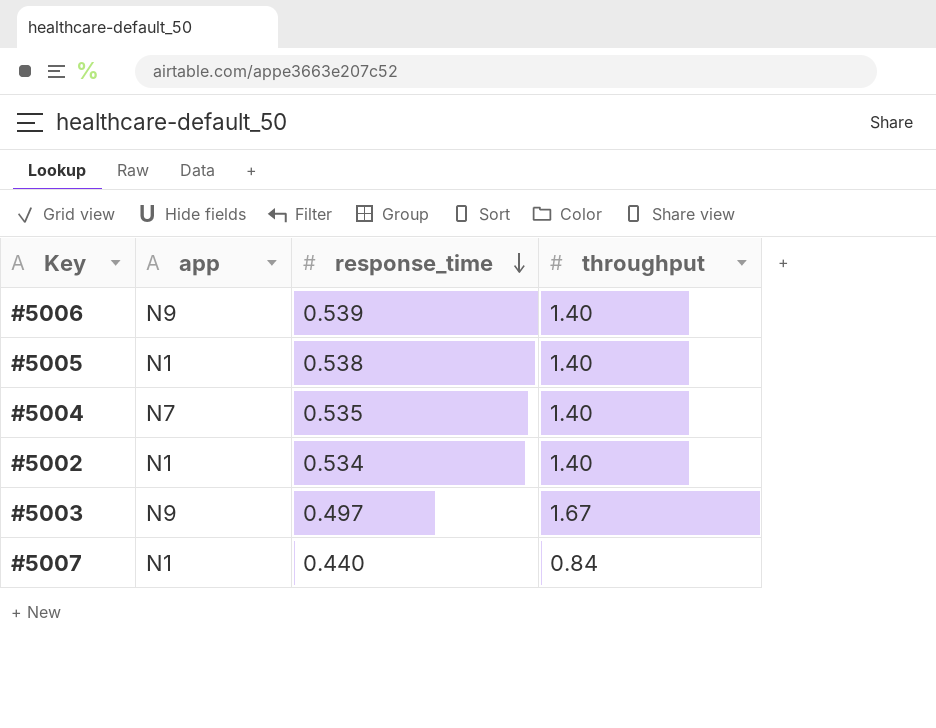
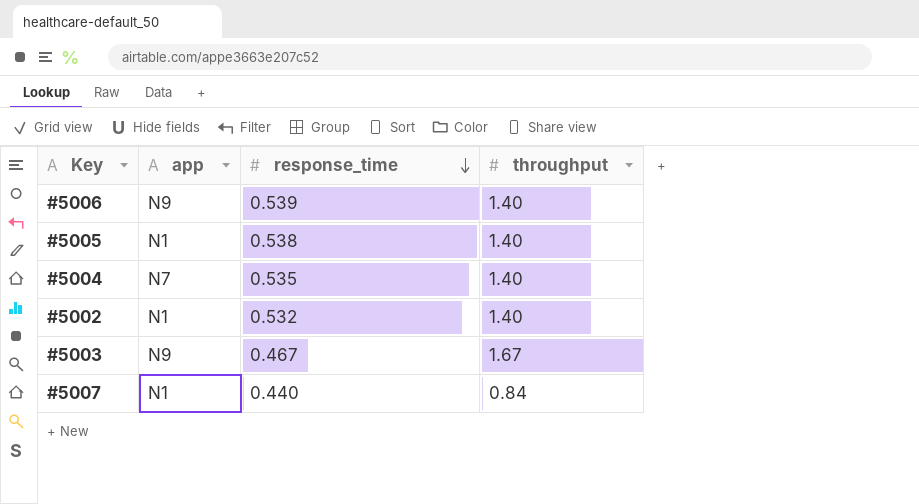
#5002 | response_time: 0.534 -> 0.532
#5003 | response_time: 0.497 -> 0.467

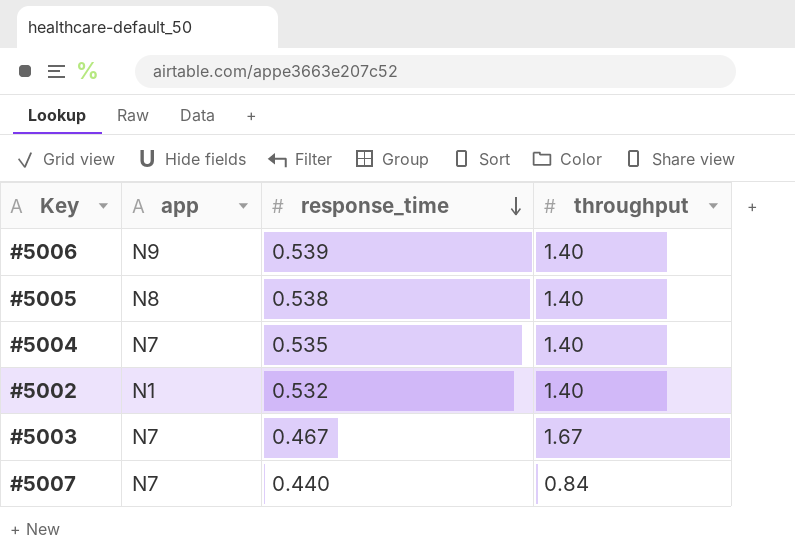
#5005 | app: N1 -> N8
#5003 | app: N9 -> N7
#5007 | app: N1 -> N7

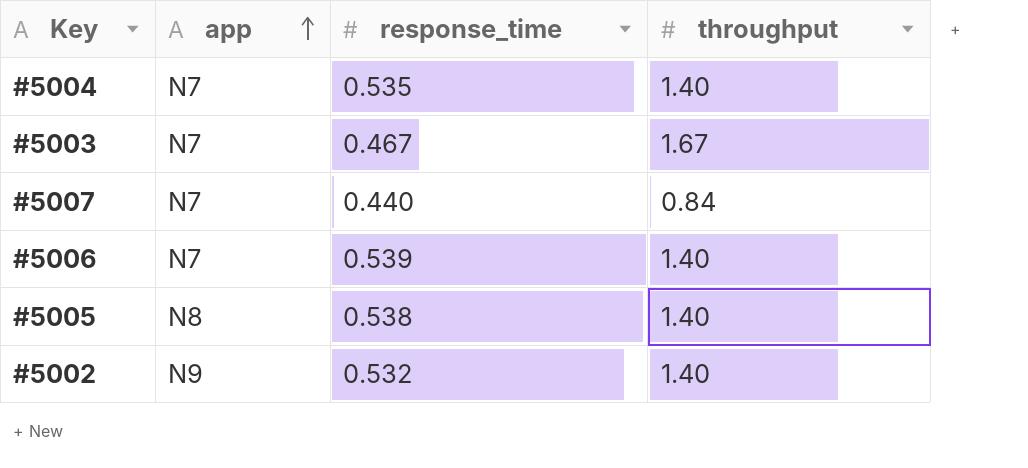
row order: response_time descending -> app ascending
#5006 | app: N9 -> N7
#5002 | app: N1 -> N9

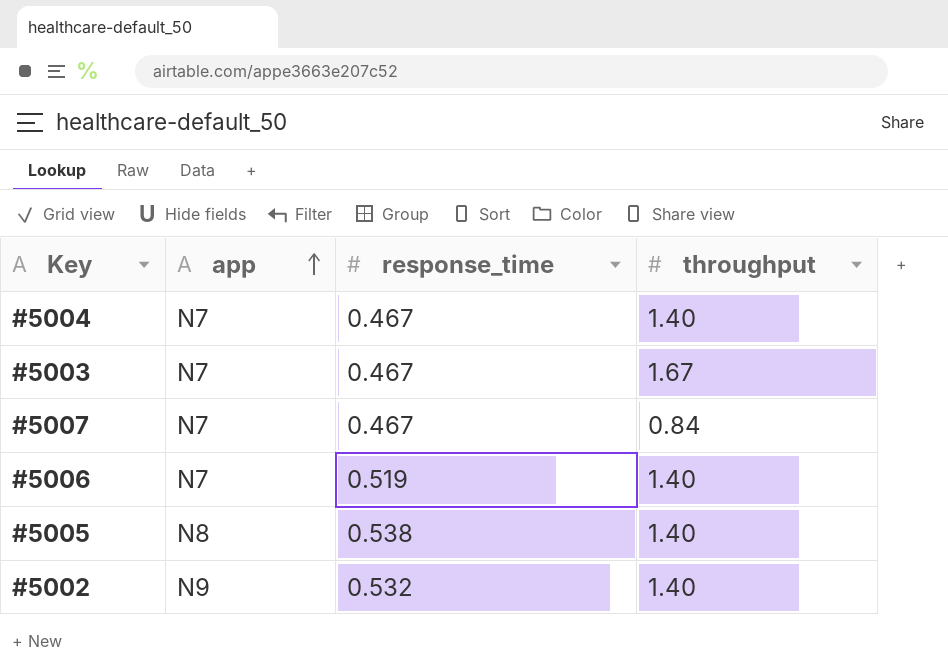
#5004 | response_time: 0.535 -> 0.467
#5007 | response_time: 0.440 -> 0.467
#5006 | response_time: 0.539 -> 0.519

